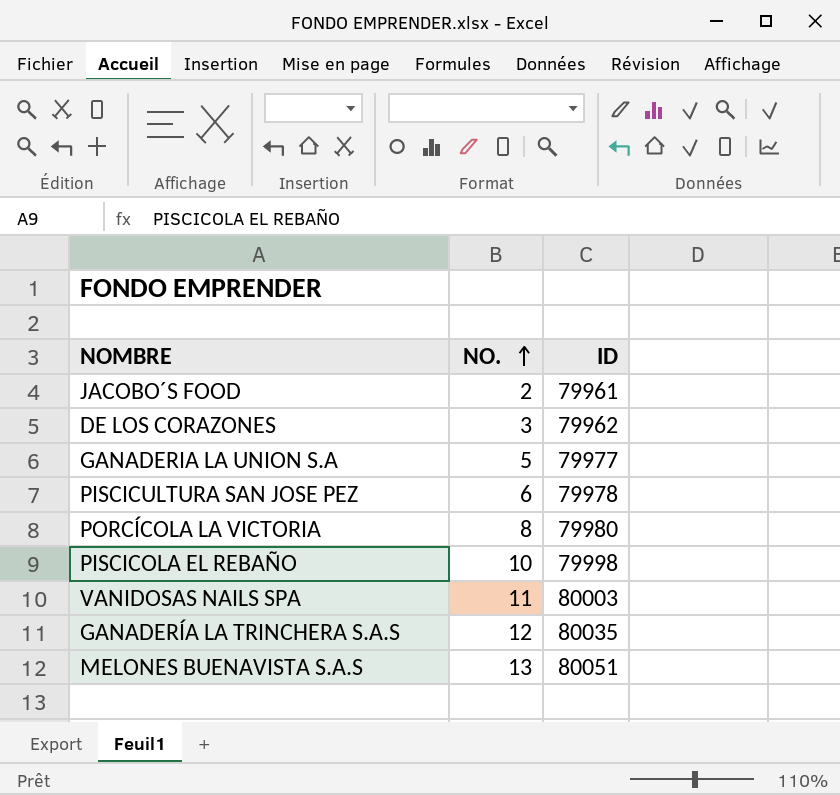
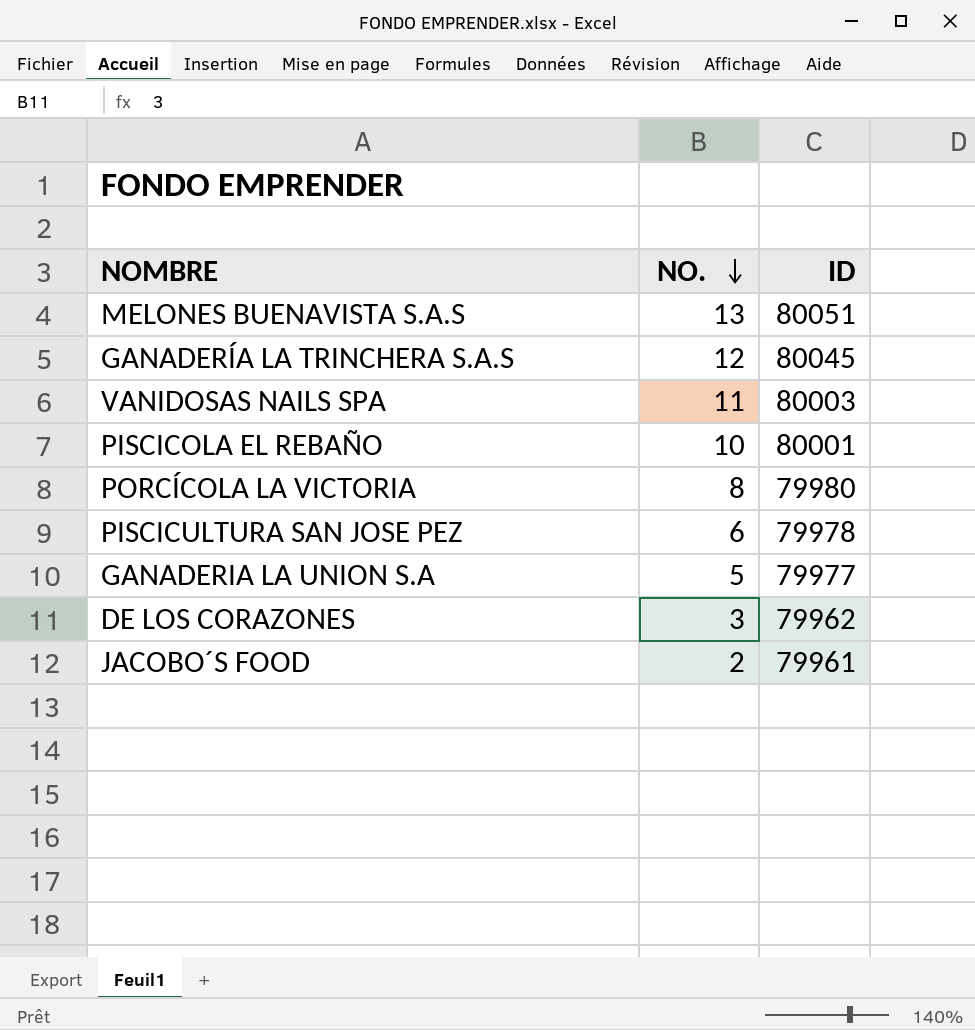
row order: NO. ascending -> NO. descending
GANADERÍA LA TRINCHERA S.A.S | ID: 80035 -> 80045
PISCICOLA EL REBAÑO | ID: 79998 -> 80001

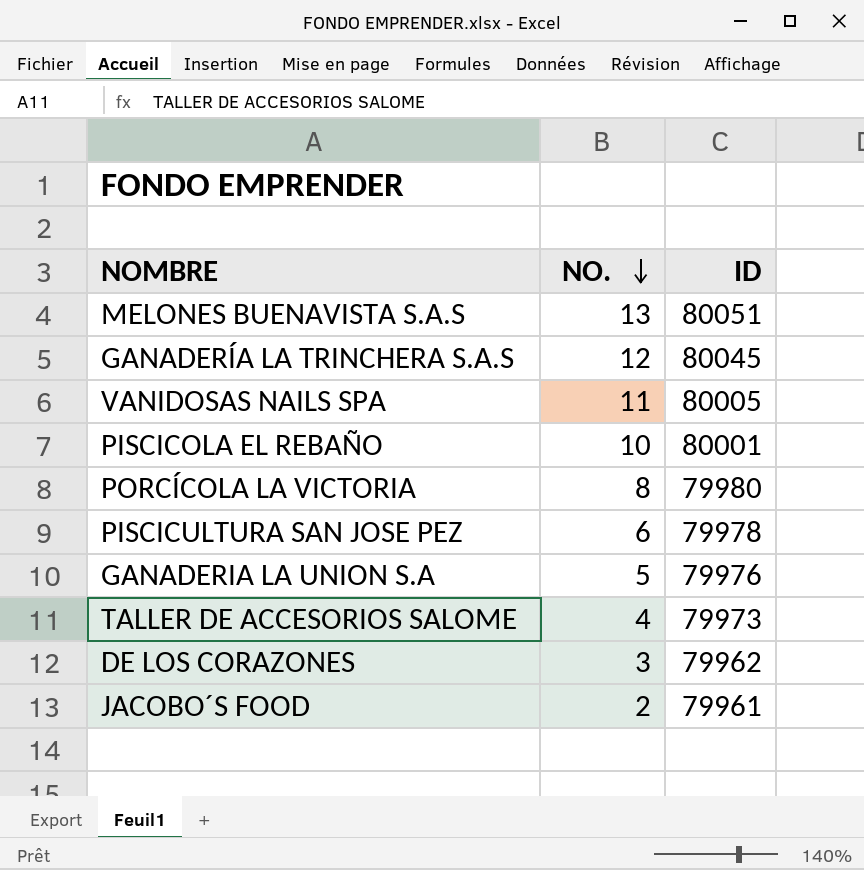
VANIDOSAS NAILS SPA | ID: 80003 -> 80005
GANADERIA LA UNION S.A | ID: 79977 -> 79976
row TALLER DE ACCESORIOS SALOME: none -> 4 | 79973

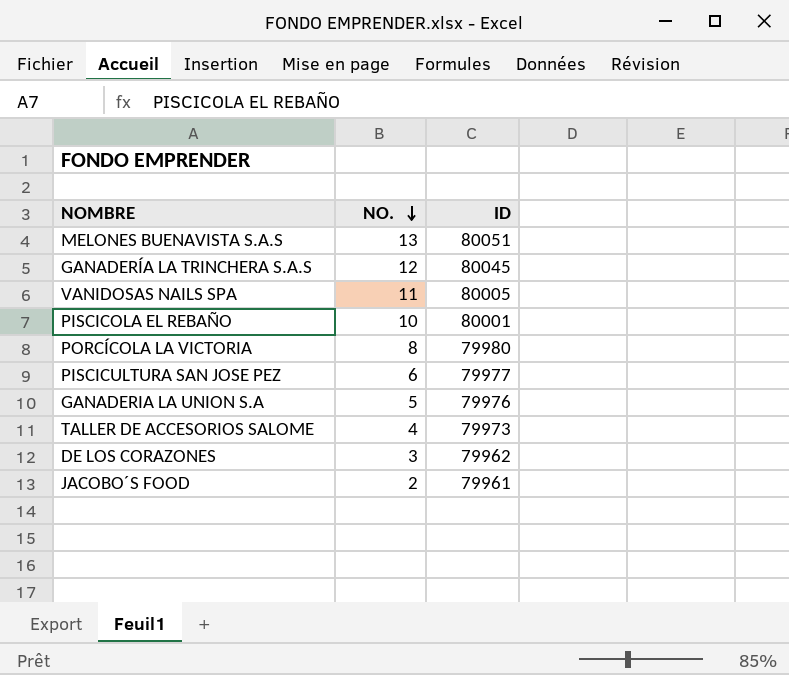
PISCICULTURA SAN JOSE PEZ | ID: 79978 -> 79977

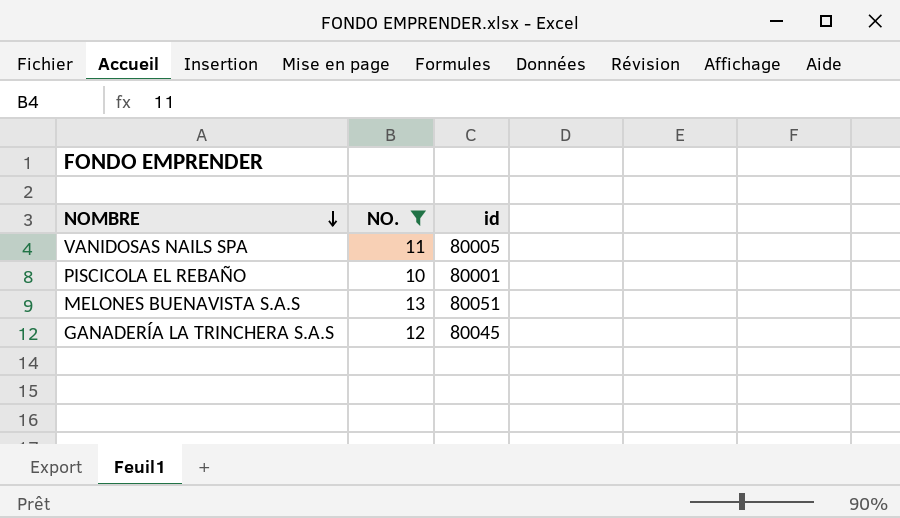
filter: none -> NO. >= 10
row order: NO. descending -> NOMBRE descending
column name: ID -> id

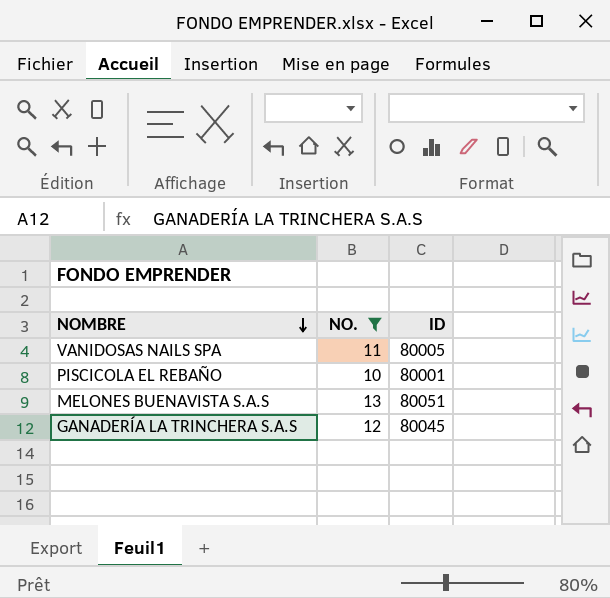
column name: id -> ID

